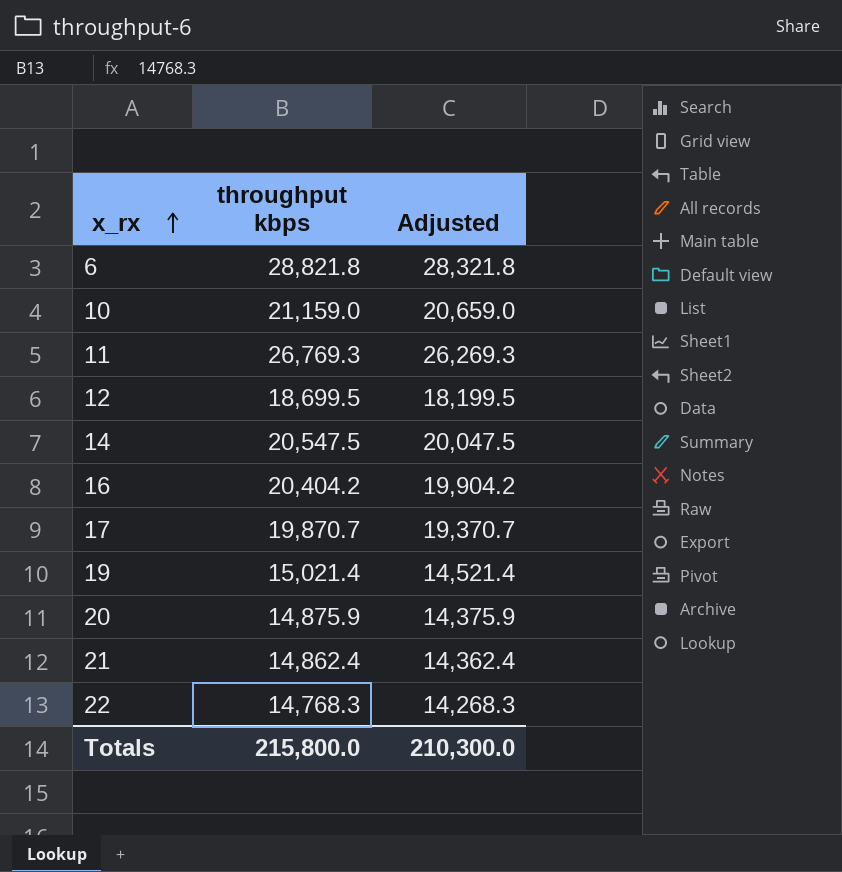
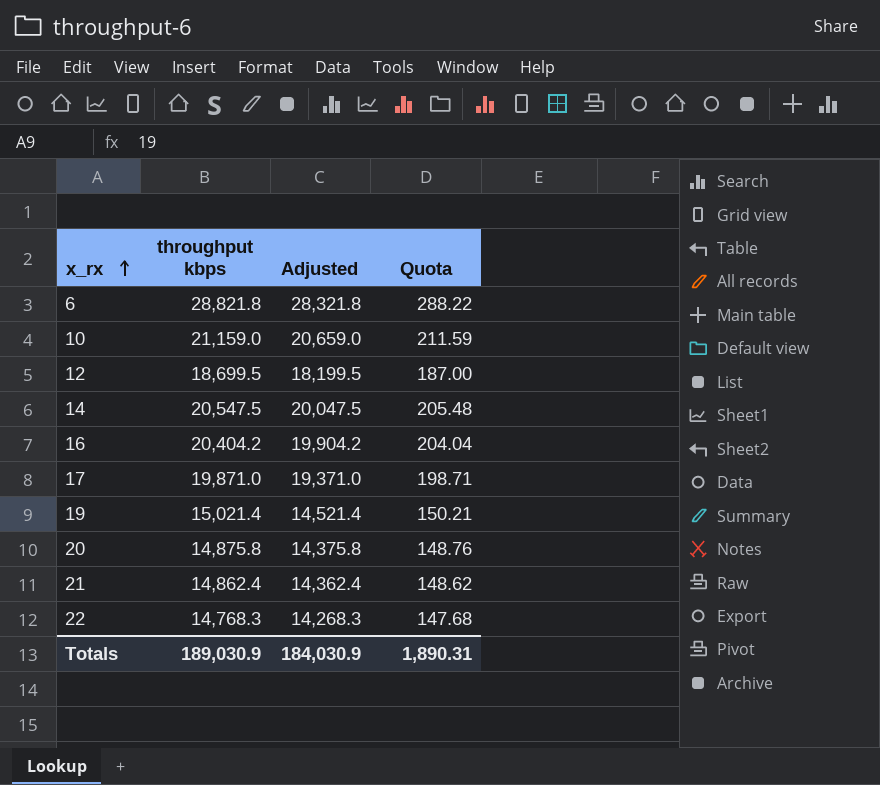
column Quota | formula: none -> [throughput kbps] * 0.01
row 11: 26,769.3 | 26,269.3 -> none
17 | throughput kbps: 19,870.7 -> 19,871.0
17 | Adjusted: 19,370.7 -> 19,371.0
20 | throughput kbps: 14,875.9 -> 14,875.8
20 | Adjusted: 14,375.9 -> 14,375.8
Totals | throughput kbps: 215,800.0 -> 189,030.9
Totals | Adjusted: 210,300.0 -> 184,030.9

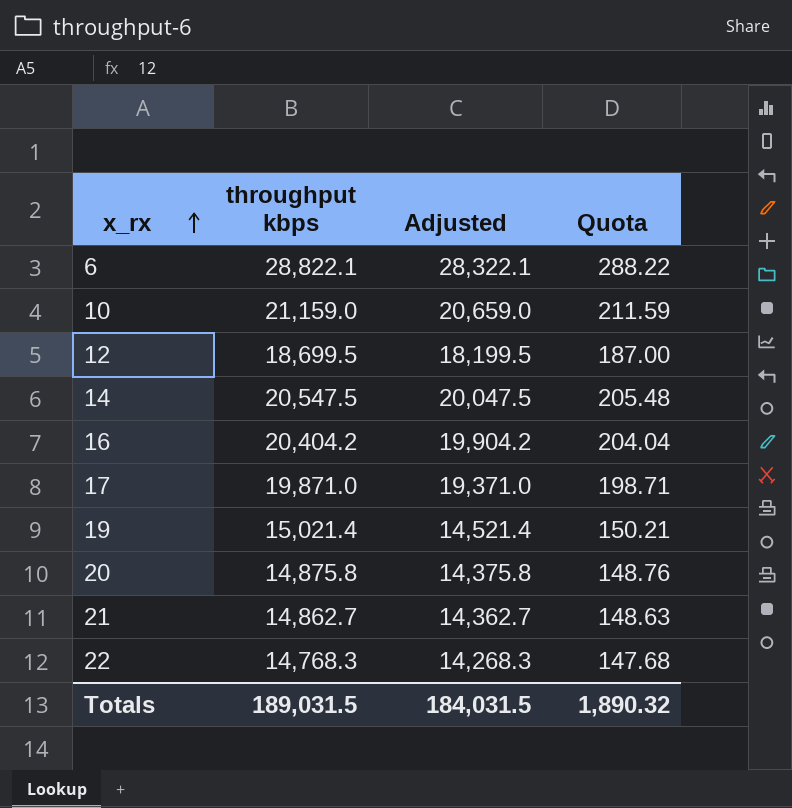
6 | throughput kbps: 28,821.8 -> 28,822.1
6 | Adjusted: 28,321.8 -> 28,322.1
21 | throughput kbps: 14,862.4 -> 14,862.7
21 | Adjusted: 14,362.4 -> 14,362.7
21 | Quota: 148.62 -> 148.63
Totals | throughput kbps: 189,030.9 -> 189,031.5
Totals | Adjusted: 184,030.9 -> 184,031.5
Totals | Quota: 1,890.31 -> 1,890.32

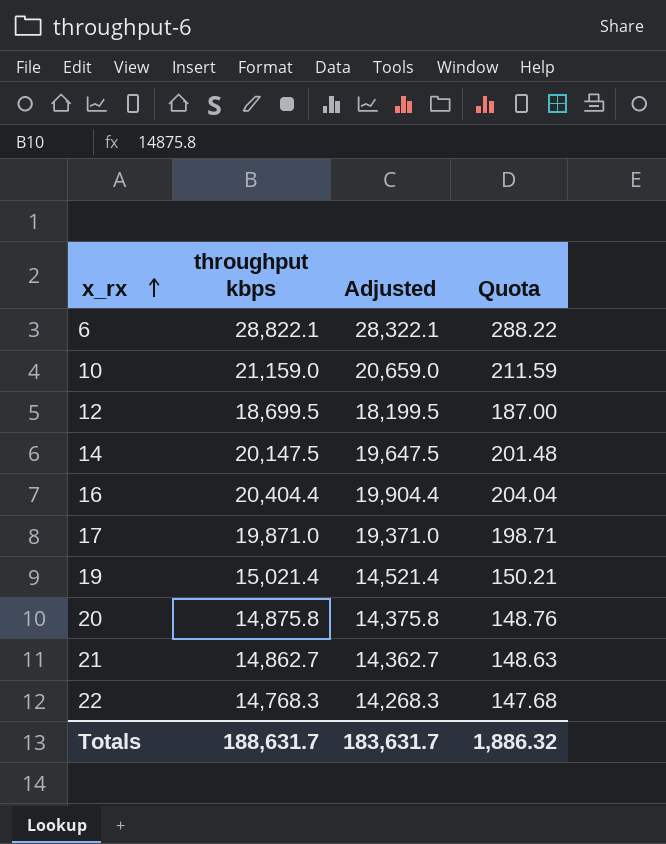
14 | throughput kbps: 20,547.5 -> 20,147.5
14 | Adjusted: 20,047.5 -> 19,647.5
14 | Quota: 205.48 -> 201.48
16 | throughput kbps: 20,404.2 -> 20,404.4
16 | Adjusted: 19,904.2 -> 19,904.4
Totals | throughput kbps: 189,031.5 -> 188,631.7
Totals | Adjusted: 184,031.5 -> 183,631.7
Totals | Quota: 1,890.32 -> 1,886.32

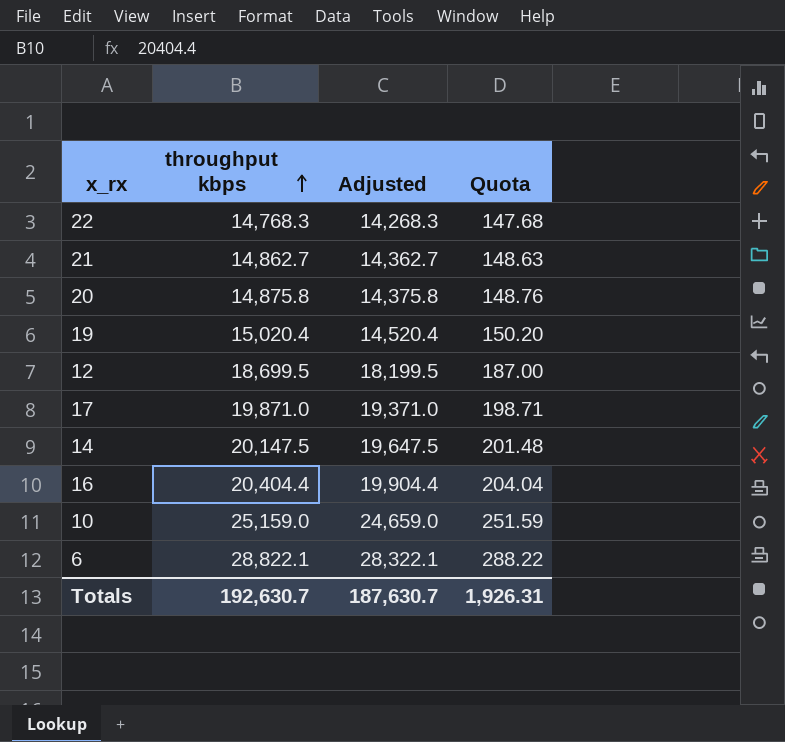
row order: x_rx ascending -> throughput kbps ascending
19 | throughput kbps: 15,021.4 -> 15,020.4
19 | Adjusted: 14,521.4 -> 14,520.4
19 | Quota: 150.21 -> 150.20
10 | throughput kbps: 21,159.0 -> 25,159.0
10 | Adjusted: 20,659.0 -> 24,659.0
10 | Quota: 211.59 -> 251.59
Totals | throughput kbps: 188,631.7 -> 192,630.7
Totals | Adjusted: 183,631.7 -> 187,630.7
Totals | Quota: 1,886.32 -> 1,926.31

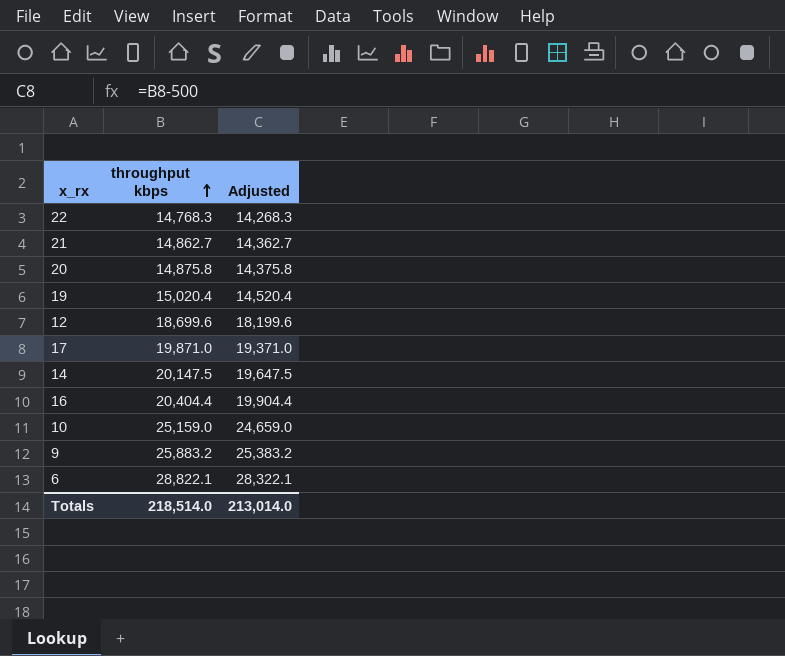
column Quota | formula: [throughput kbps] * 0.01 -> none
12 | throughput kbps: 18,699.5 -> 18,699.6
12 | Adjusted: 18,199.5 -> 18,199.6
row 9: none -> 25,883.2 | 25,383.2
Totals | throughput kbps: 192,630.7 -> 218,514.0
Totals | Adjusted: 187,630.7 -> 213,014.0

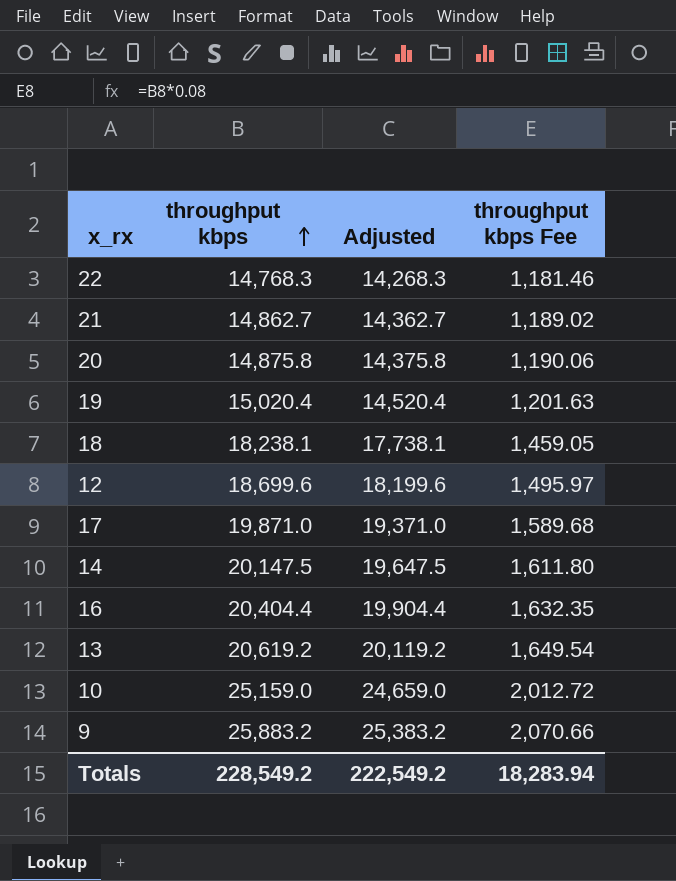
column throughput kbps Fee | formula: none -> [throughput kbps] * 0.08
row 6: 28,822.1 | 28,322.1 -> none
row 18: none -> 18,238.1 | 17,738.1 | 1,459.05
row 13: none -> 20,619.2 | 20,119.2 | 1,649.54
Totals | throughput kbps: 218,514.0 -> 228,549.2
Totals | Adjusted: 213,014.0 -> 222,549.2

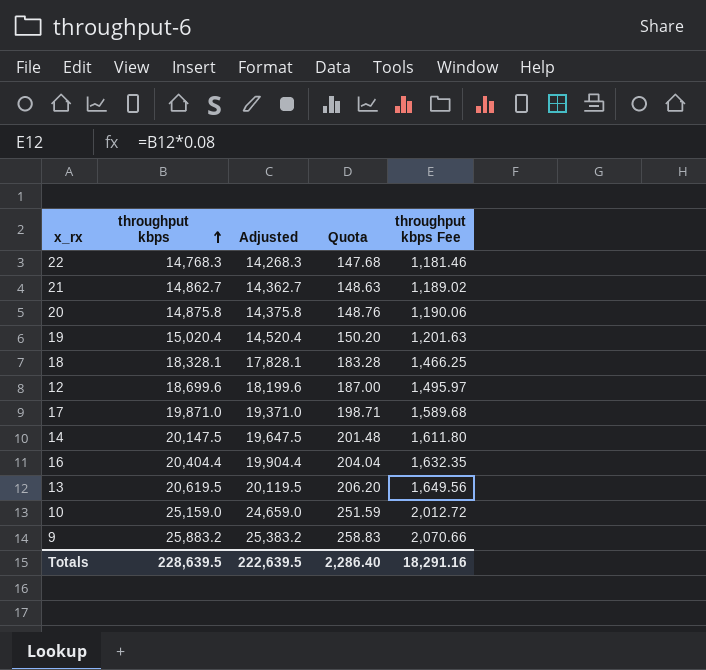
column Quota | formula: none -> [throughput kbps] * 0.01
18 | throughput kbps: 18,238.1 -> 18,328.1
18 | Adjusted: 17,738.1 -> 17,828.1
18 | throughput kbps Fee: 1,459.05 -> 1,466.25
13 | throughput kbps: 20,619.2 -> 20,619.5
13 | Adjusted: 20,119.2 -> 20,119.5
13 | throughput kbps Fee: 1,649.54 -> 1,649.56
Totals | throughput kbps: 228,549.2 -> 228,639.5
Totals | Adjusted: 222,549.2 -> 222,639.5
Totals | throughput kbps Fee: 18,283.94 -> 18,291.16

